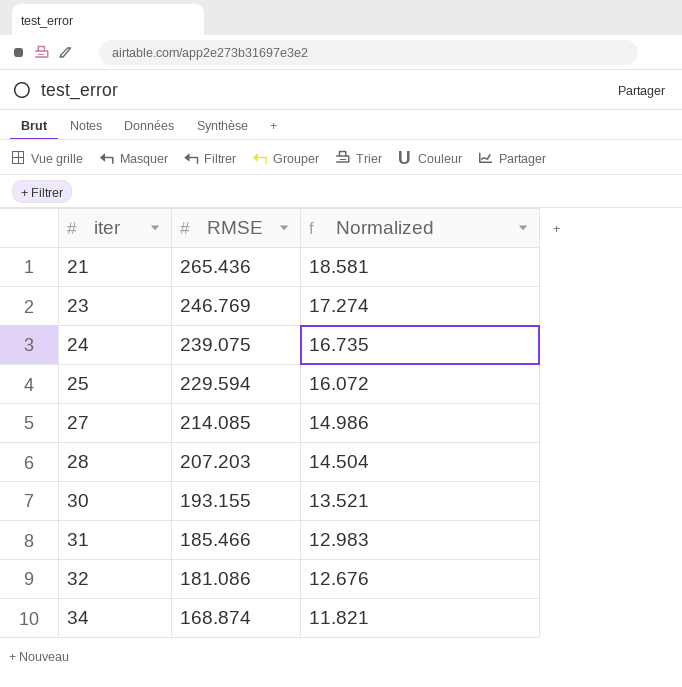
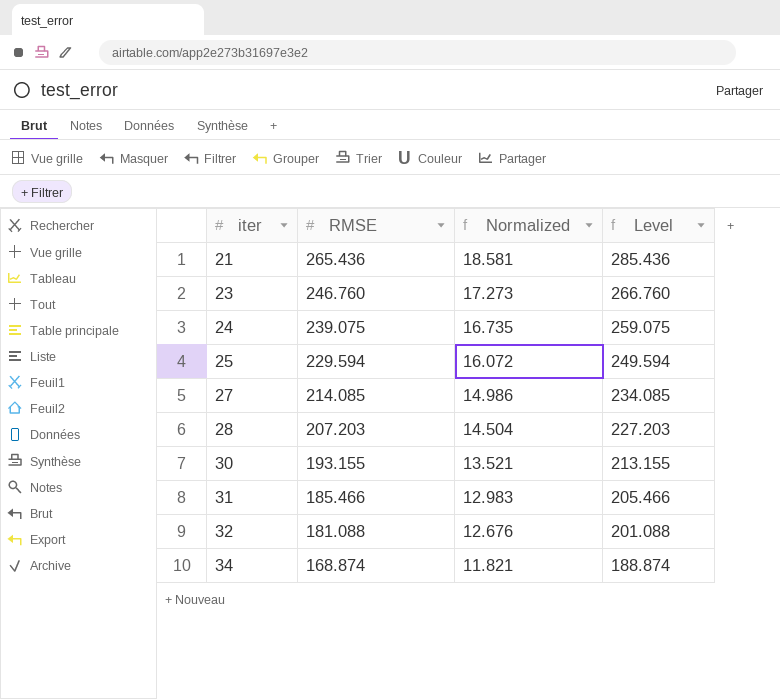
column Level | formula: none -> [RMSE] + 20
23 | RMSE: 246.769 -> 246.760
23 | Normalized: 17.274 -> 17.273
32 | RMSE: 181.086 -> 181.088

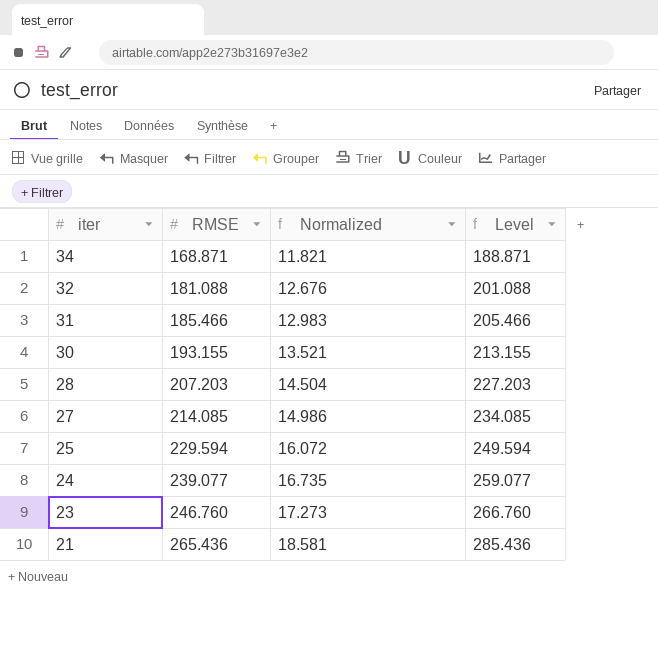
row order: iter ascending -> iter descending
34 | RMSE: 168.874 -> 168.871
34 | Level: 188.874 -> 188.871
24 | RMSE: 239.075 -> 239.077
24 | Level: 259.075 -> 259.077

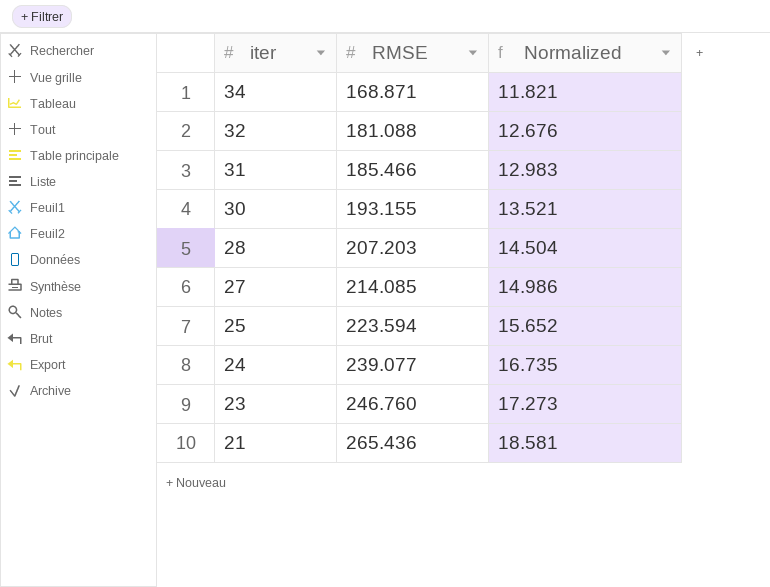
column Level | formula: [RMSE] + 20 -> none
25 | RMSE: 229.594 -> 223.594
25 | Normalized: 16.072 -> 15.652

